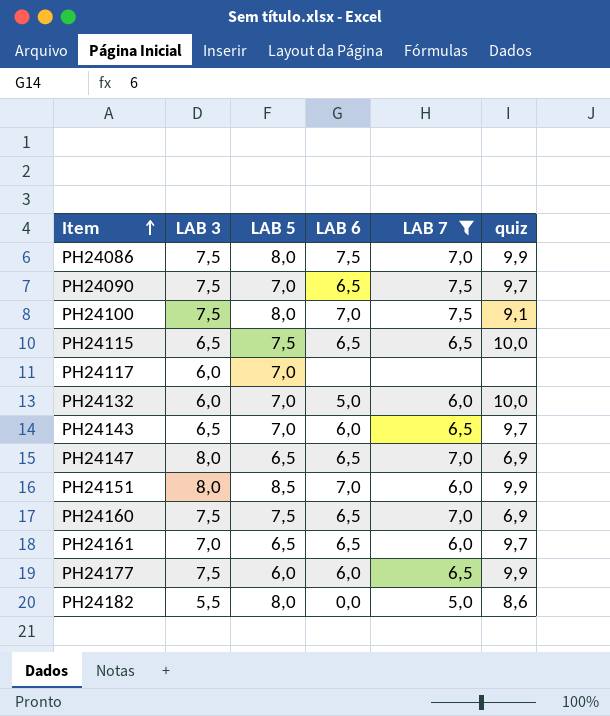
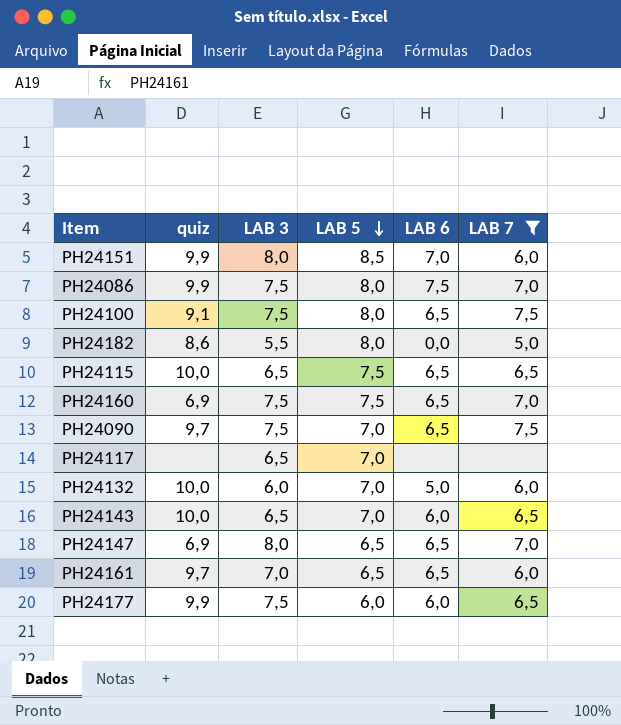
row order: Item ascending -> LAB 5 descending
column quiz | position: 6 -> 2
PH24100 | LAB 6: 7,0 -> 6,5
PH24117 | LAB 3: 6,0 -> 6,5
PH24143 | quiz: 9,7 -> 10,0

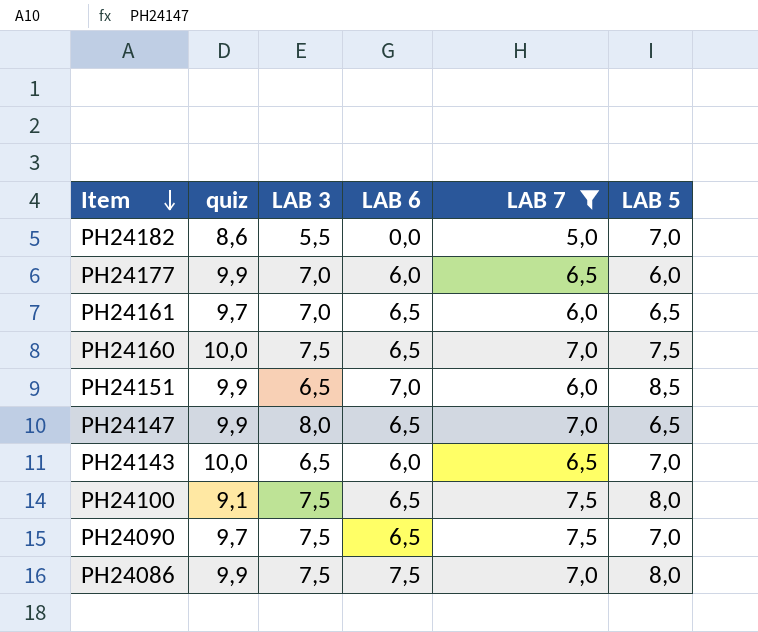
row order: LAB 5 descending -> Item descending
column LAB 5 | position: 4 -> 6
row PH24115: 10,0 | 6,5 | 7,5 | 6,5 | 6,5 -> none
row PH24117: none | 6,5 | 7,0 | none | none -> none
row PH24132: 10,0 | 6,0 | 7,0 | 5,0 | 6,0 -> none
PH24182 | LAB 5: 8,0 -> 7,0
PH24177 | LAB 3: 7,5 -> 7,0
PH24160 | quiz: 6,9 -> 10,0
PH24151 | LAB 3: 8,0 -> 6,5
PH24147 | quiz: 6,9 -> 9,9

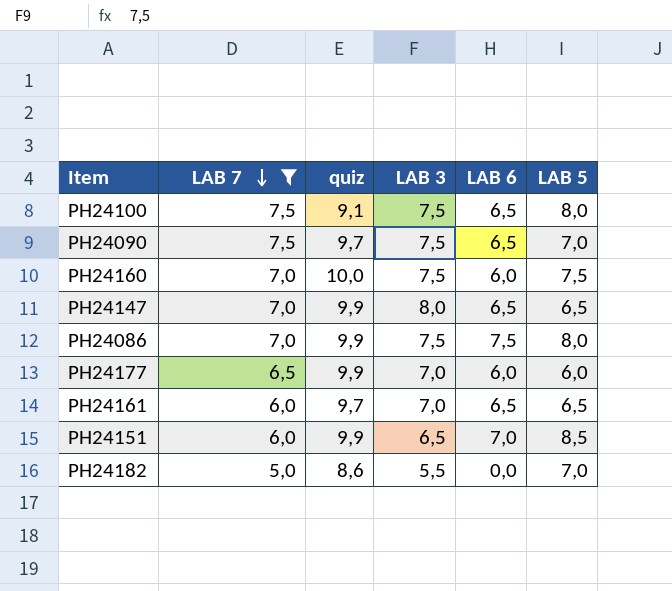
row order: Item descending -> LAB 7 descending
column LAB 7 | position: 5 -> 2
row PH24143: 10,0 | 6,5 | 6,0 | 6,5 | 7,0 -> none
PH24160 | LAB 6: 6,5 -> 6,0

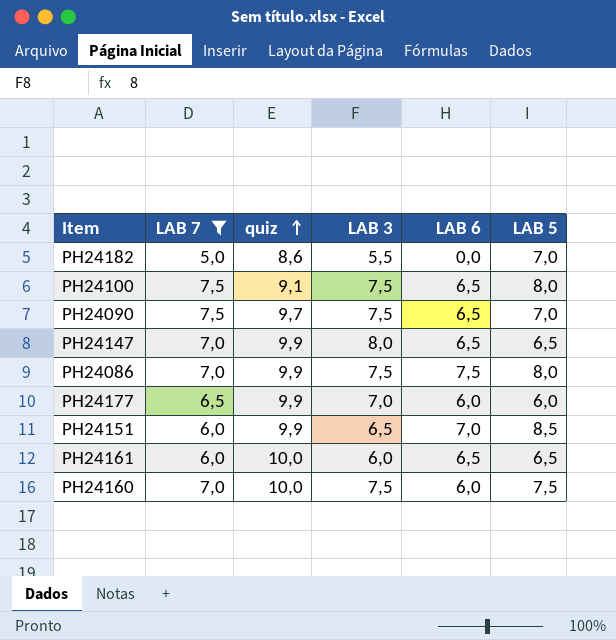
row order: LAB 7 descending -> quiz ascending
PH24161 | quiz: 9,7 -> 10,0
PH24161 | LAB 3: 7,0 -> 6,0

